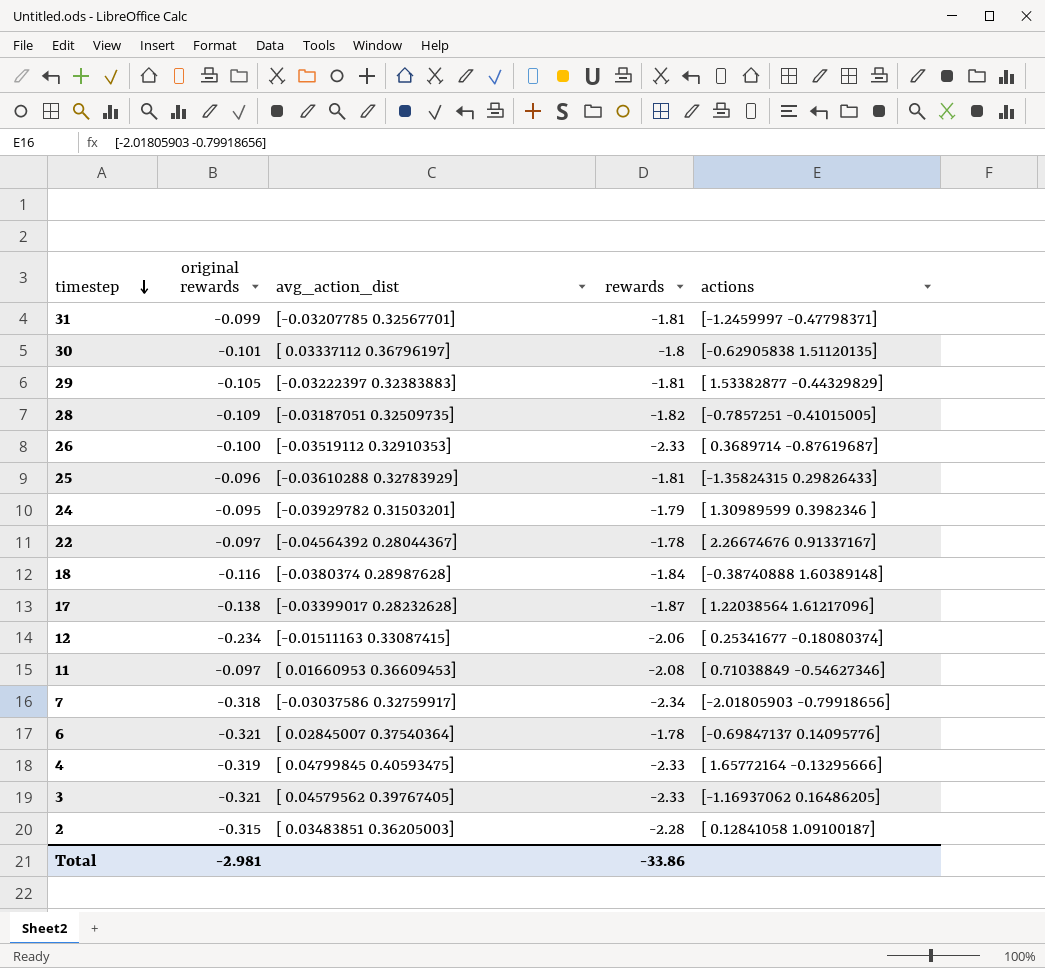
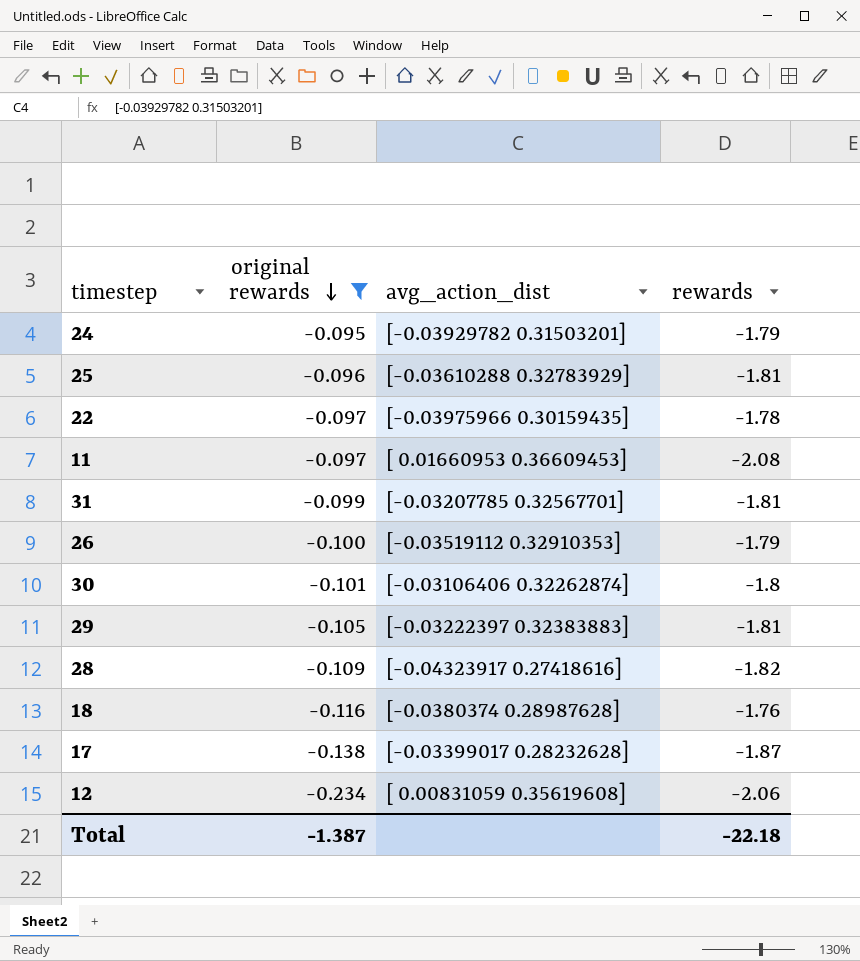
filter: none -> original rewards >= -0.234
row order: timestep descending -> original rewards descending
column actions | position: 5 -> none
22 | avg_action_dist: [-0.04564392 0.28044367] -> [-0.03975966 0.30159435]
26 | rewards: -2.33 -> -1.79
30 | avg_action_dist: [ 0.03337112 0.36796197] -> [-0.03106406 0.32262874]
28 | avg_action_dist: [-0.03187051 0.32509735] -> [-0.04323917 0.27418616]
18 | rewards: -1.84 -> -1.76
12 | avg_action_dist: [-0.01511163 0.33087415] -> [ 0.00831059 0.35619608]
Total | original rewards: -2.981 -> -1.387
Total | rewards: -33.86 -> -22.18

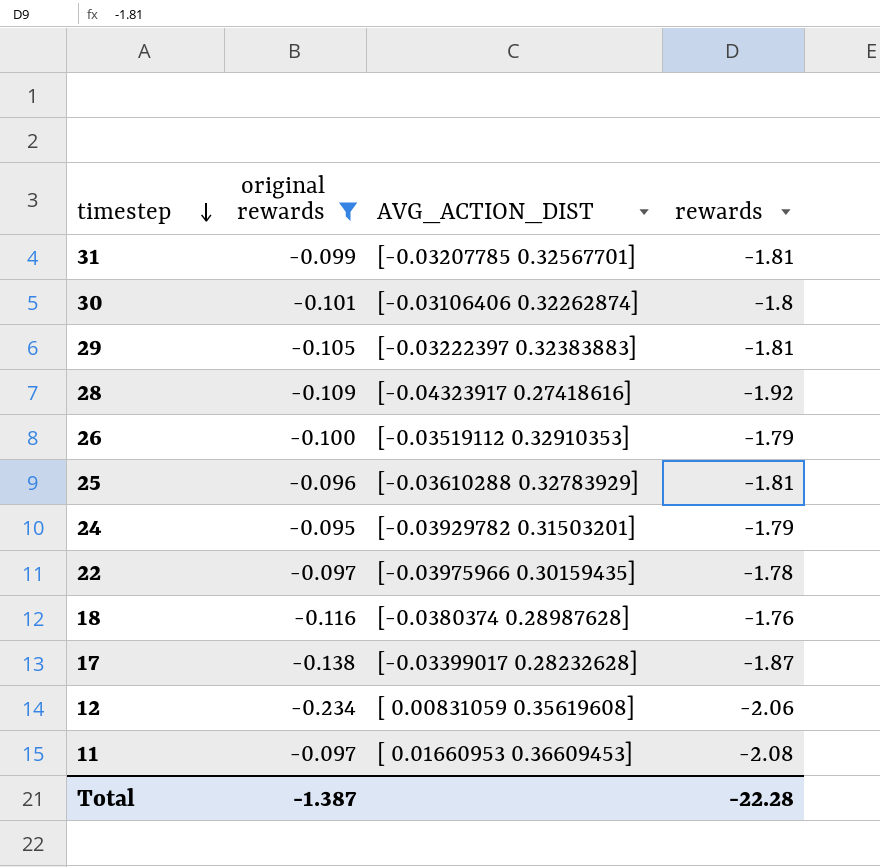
row order: original rewards descending -> timestep descending
column name: avg_action_dist -> AVG_ACTION_DIST
28 | rewards: -1.82 -> -1.92
Total | rewards: -22.18 -> -22.28

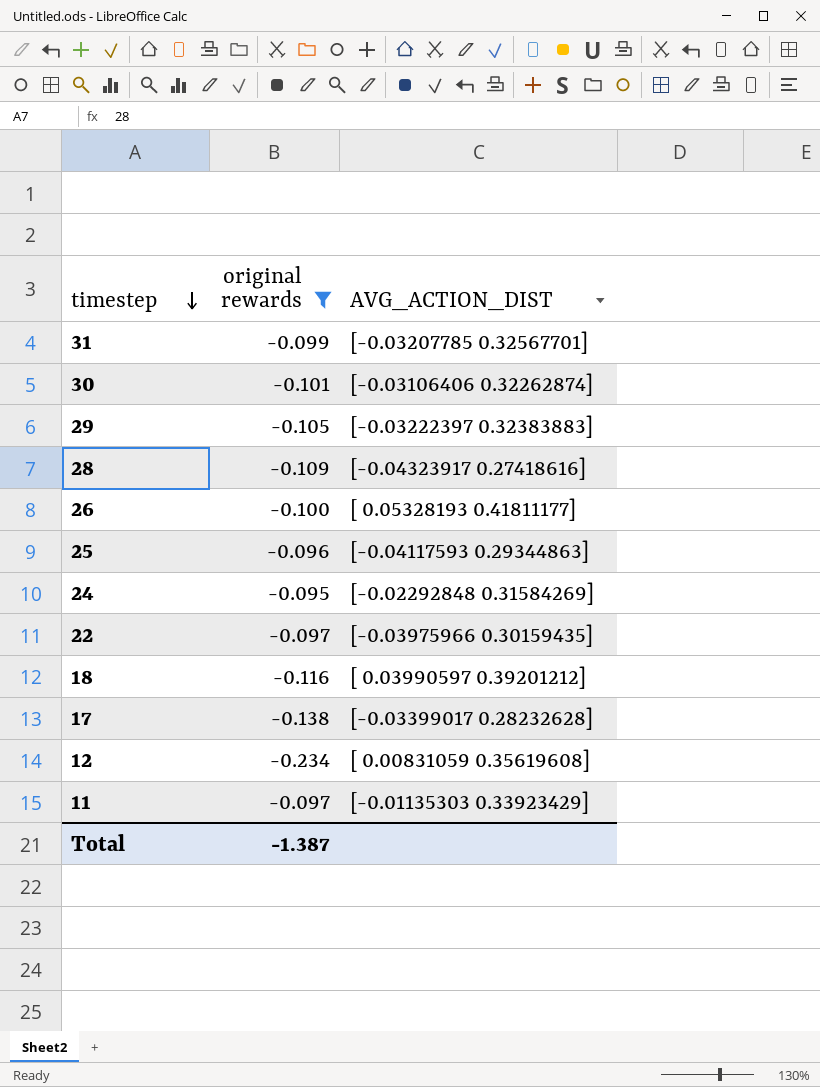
column rewards | position: 4 -> none
26 | AVG_ACTION_DIST: [-0.03519112 0.32910353] -> [ 0.05328193 0.41811177]
25 | AVG_ACTION_DIST: [-0.03610288 0.32783929] -> [-0.04117593 0.29344863]
24 | AVG_ACTION_DIST: [-0.03929782 0.31503201] -> [-0.02292848 0.31584269]
18 | AVG_ACTION_DIST: [-0.0380374 0.28987628] -> [ 0.03990597 0.39201212]
11 | AVG_ACTION_DIST: [ 0.01660953 0.36609453] -> [-0.01135303 0.33923429]

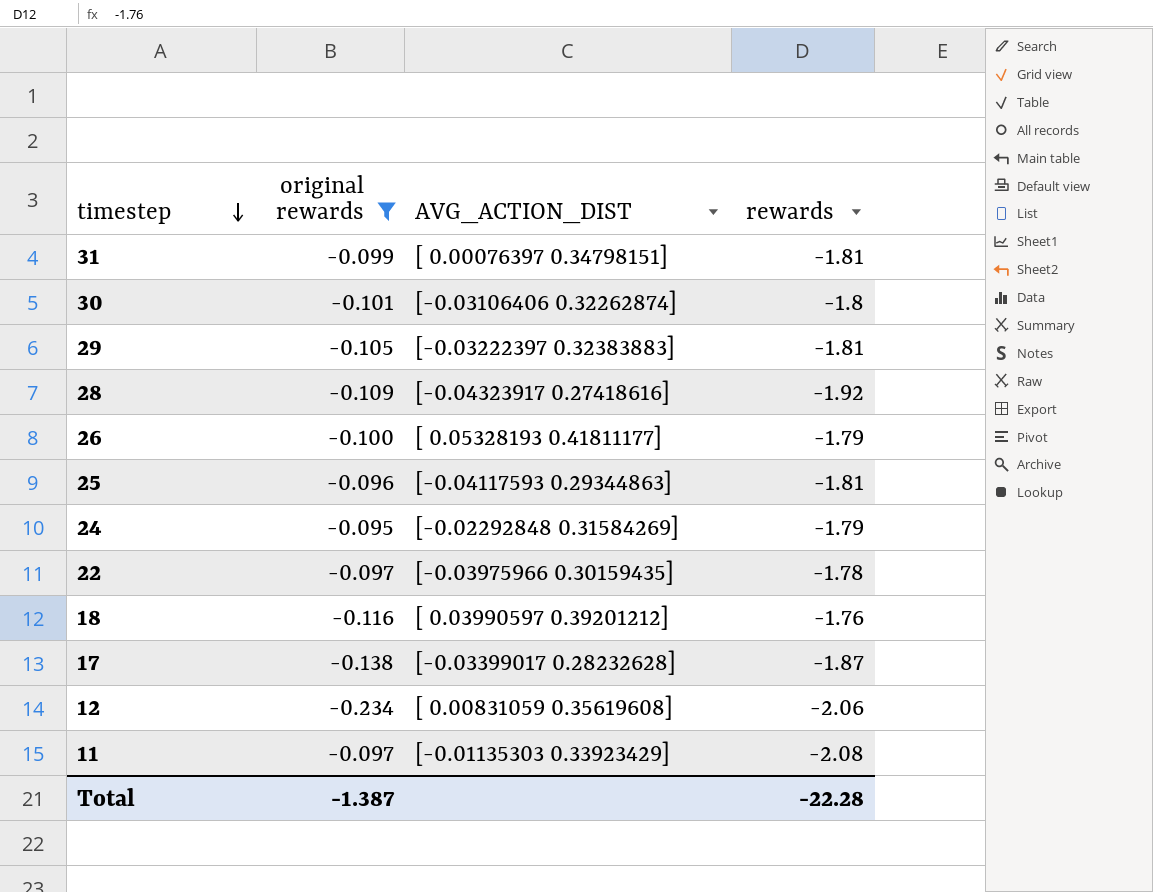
column rewards | position: none -> 4
31 | AVG_ACTION_DIST: [-0.03207785 0.32567701] -> [ 0.00076397 0.34798151]

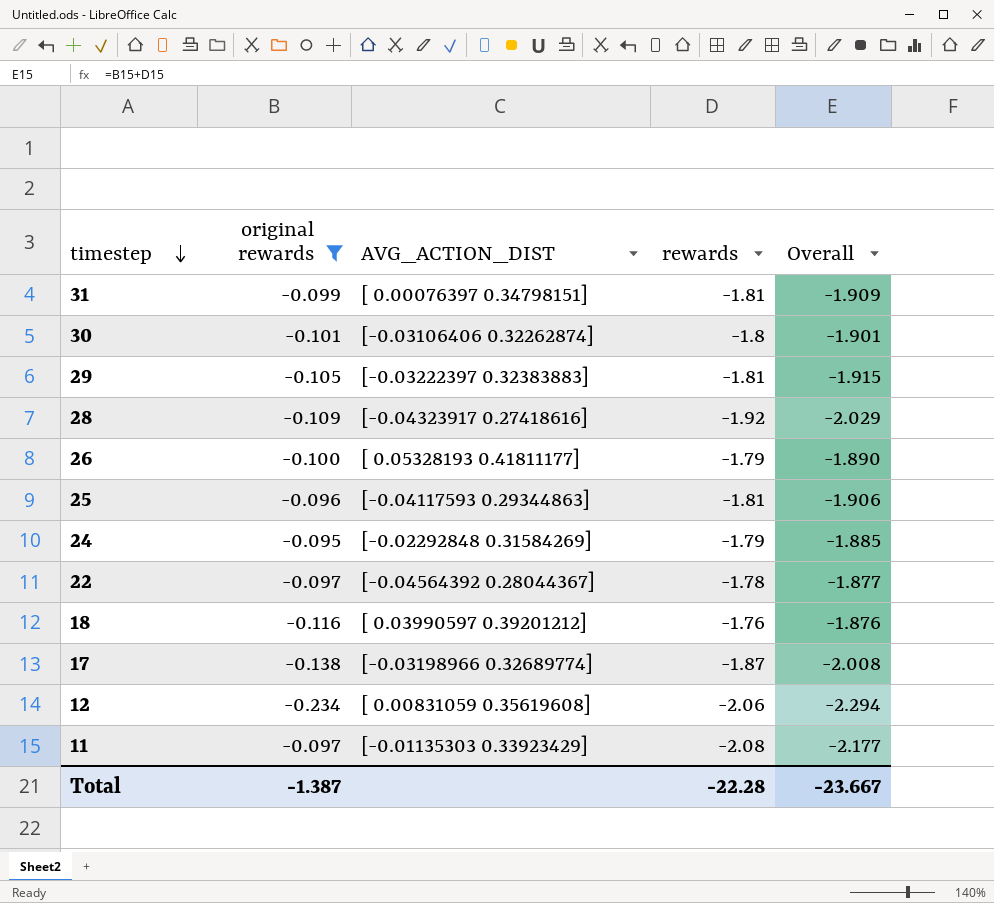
column Overall | formula: none -> [original rewards] + [rewards]
22 | AVG_ACTION_DIST: [-0.03975966 0.30159435] -> [-0.04564392 0.28044367]
17 | AVG_ACTION_DIST: [-0.03399017 0.28232628] -> [-0.03198966 0.32689774]

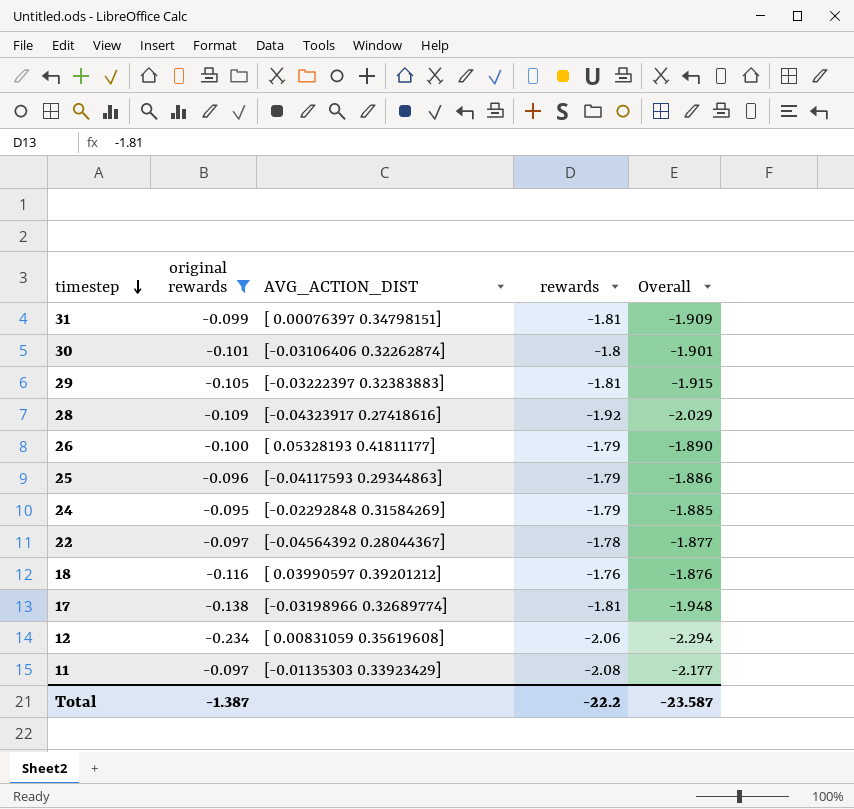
25 | rewards: -1.81 -> -1.79
25 | Overall: -1.906 -> -1.886
17 | rewards: -1.87 -> -1.81
17 | Overall: -2.008 -> -1.948
Total | rewards: -22.28 -> -22.2
Total | Overall: -23.667 -> -23.587

